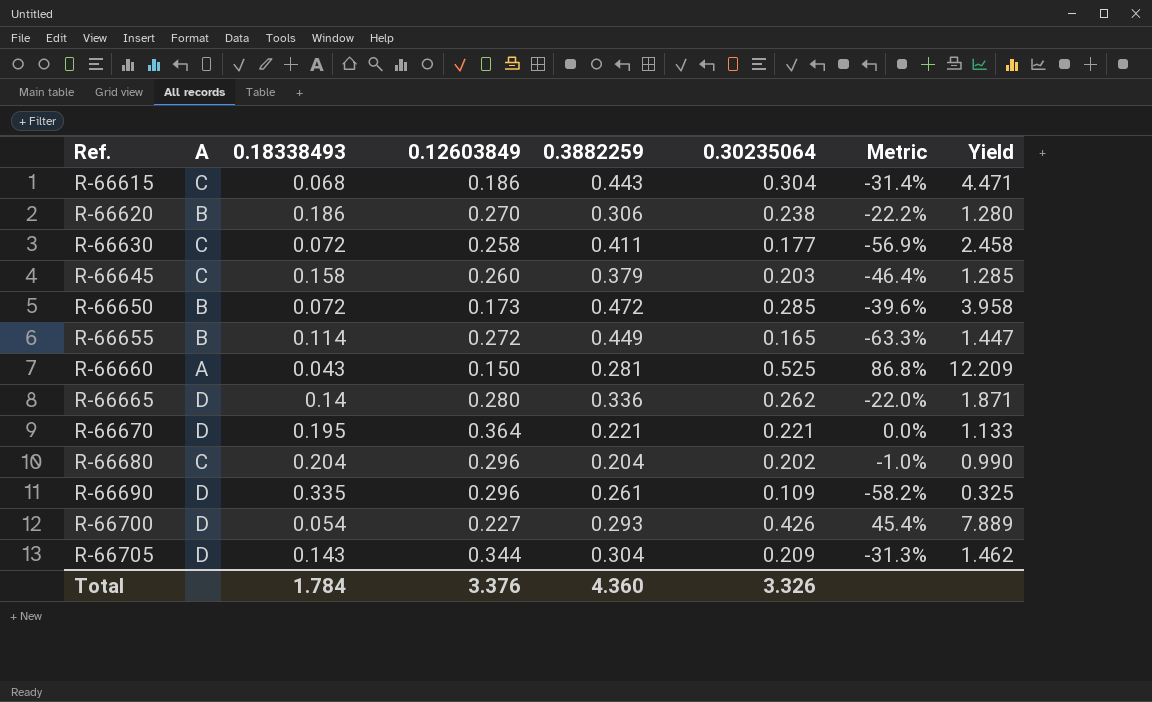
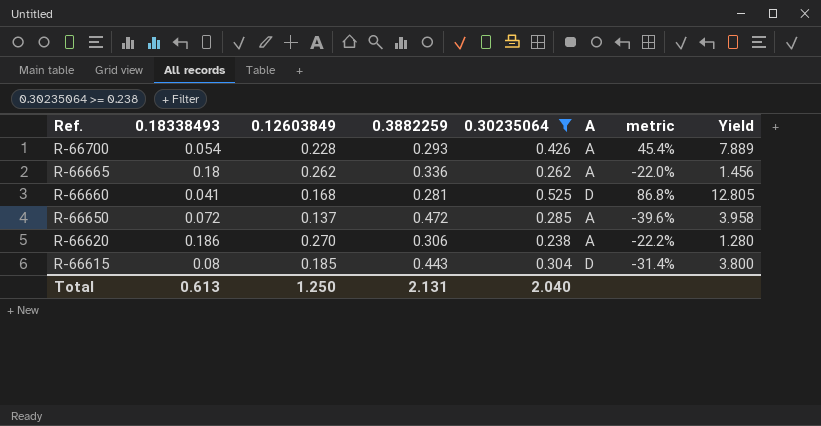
filter: none -> 0.30235064 >= 0.238
row order: Ref. ascending -> Ref. descending
column A | position: 2 -> 6
column name: Metric -> metric
R-66700 | 0.12603849: 0.227 -> 0.228
R-66700 | A: D -> A
R-66665 | 0.18338493: 0.14 -> 0.18
R-66665 | 0.12603849: 0.280 -> 0.262
R-66665 | A: D -> A
R-66665 | Yield: 1.871 -> 1.456
R-66660 | 0.18338493: 0.043 -> 0.041
R-66660 | 0.12603849: 0.150 -> 0.168
R-66660 | A: A -> D
R-66660 | Yield: 12.209 -> 12.805
R-66650 | 0.12603849: 0.173 -> 0.137
R-66650 | A: B -> A
R-66620 | A: B -> A
R-66615 | 0.18338493: 0.068 -> 0.08
R-66615 | 0.12603849: 0.186 -> 0.185
R-66615 | A: C -> D
R-66615 | Yield: 4.471 -> 3.800
Total | 0.18338493: 1.784 -> 0.613
Total | 0.12603849: 3.376 -> 1.250
Total | 0.3882259: 4.360 -> 2.131
Total | 0.30235064: 3.326 -> 2.040

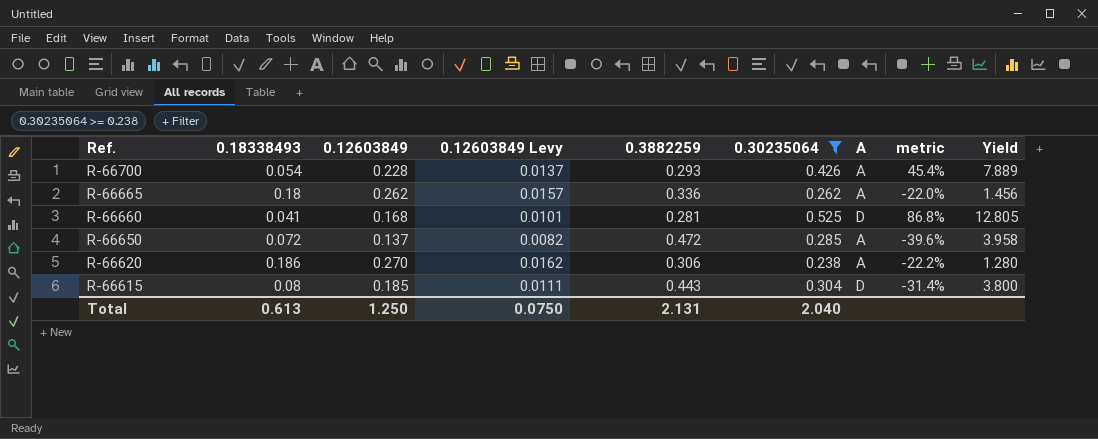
column 0.12603849 Levy | formula: none -> [0.12603849] * 0.06

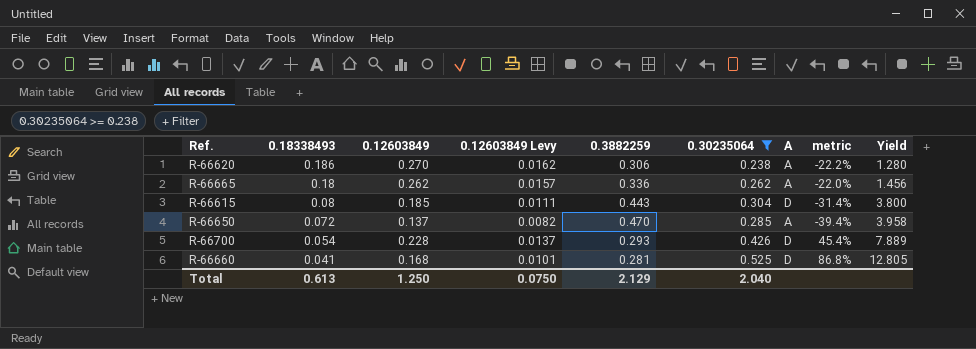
row order: Ref. descending -> 0.18338493 descending
R-66650 | 0.3882259: 0.472 -> 0.470
R-66650 | metric: -39.6% -> -39.4%
R-66700 | A: A -> D
Total | 0.3882259: 2.131 -> 2.129

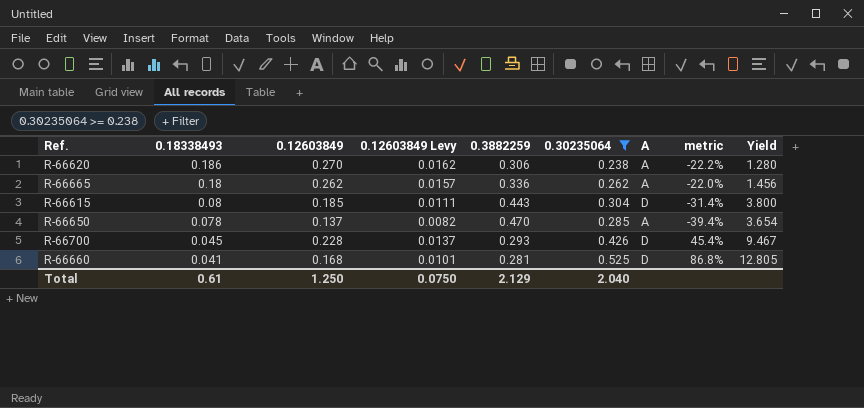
R-66650 | 0.18338493: 0.072 -> 0.078
R-66650 | Yield: 3.958 -> 3.654
R-66700 | 0.18338493: 0.054 -> 0.045
R-66700 | Yield: 7.889 -> 9.467
Total | 0.18338493: 0.613 -> 0.61

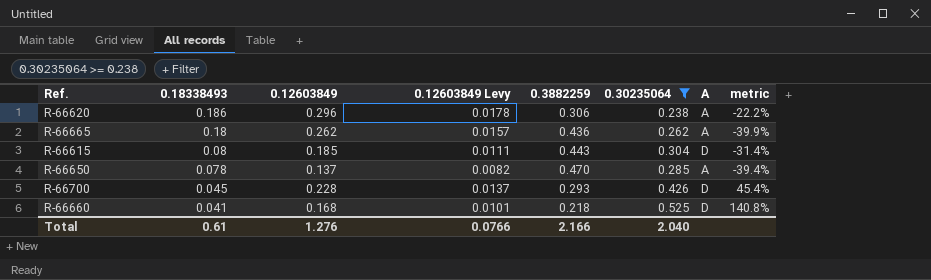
column Yield | formula: [0.30235064] / [0.18338493] -> none
R-66620 | 0.12603849: 0.270 -> 0.296
R-66620 | 0.12603849 Levy: 0.0162 -> 0.0178
R-66665 | 0.3882259: 0.336 -> 0.436
R-66665 | metric: -22.0% -> -39.9%
R-66660 | 0.3882259: 0.281 -> 0.218
R-66660 | metric: 86.8% -> 140.8%
Total | 0.12603849: 1.250 -> 1.276
Total | 0.12603849 Levy: 0.0750 -> 0.0766
Total | 0.3882259: 2.129 -> 2.166

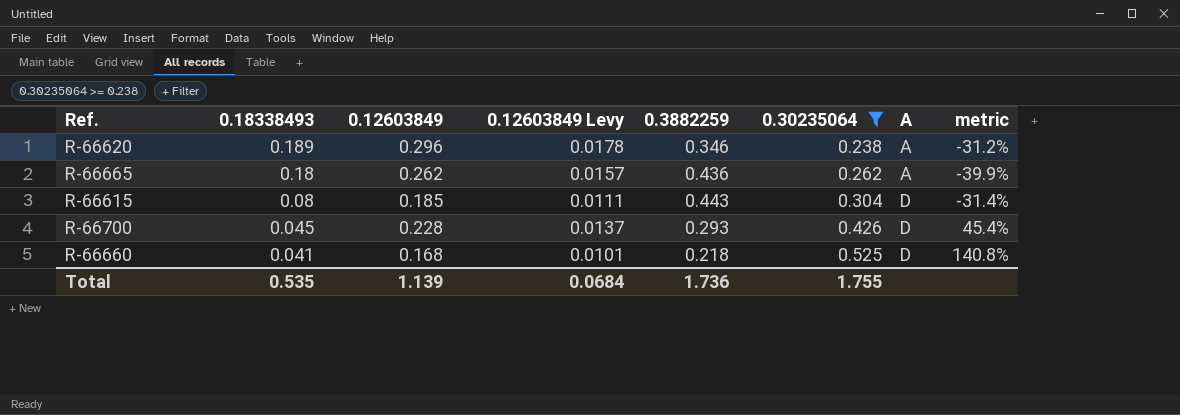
row R-66650: 0.078 | 0.137 | 0.0082 | 0.470 | 0.285 | A | -39.4% -> none
R-66620 | 0.18338493: 0.186 -> 0.189
R-66620 | 0.3882259: 0.306 -> 0.346
R-66620 | metric: -22.2% -> -31.2%
Total | 0.18338493: 0.61 -> 0.535
Total | 0.12603849: 1.276 -> 1.139
Total | 0.12603849 Levy: 0.0766 -> 0.0684
Total | 0.3882259: 2.166 -> 1.736
Total | 0.30235064: 2.040 -> 1.755

